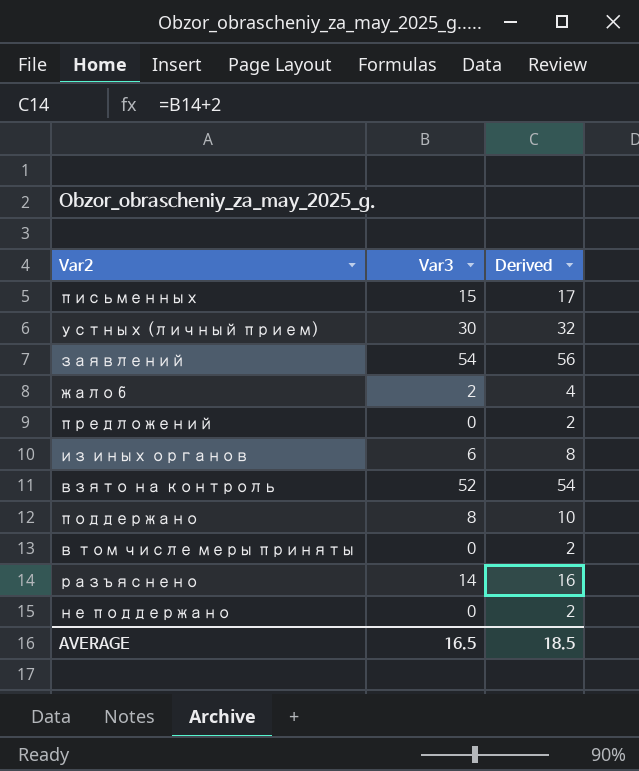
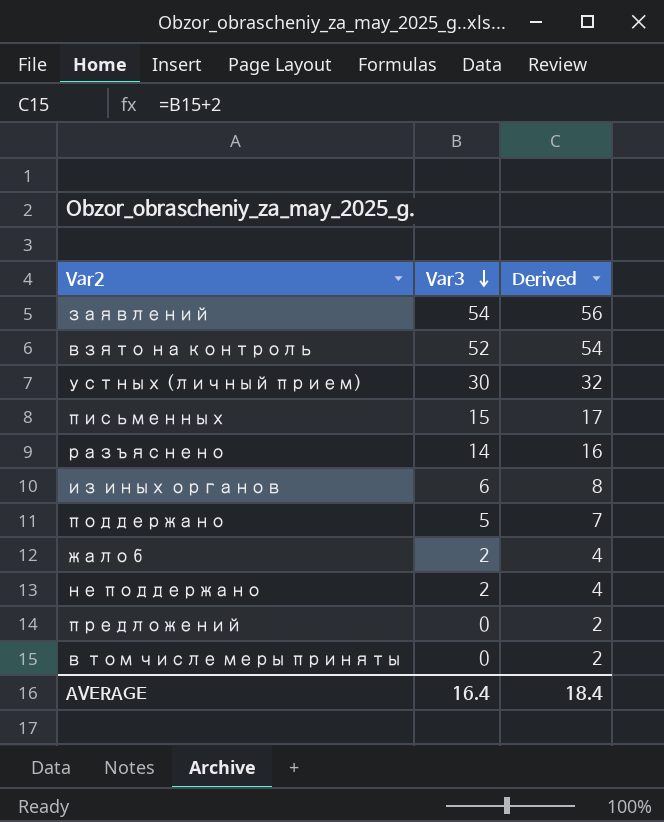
row order: none -> Var3 descending
поддержано | Var3: 8 -> 5
поддержано | Derived: 10 -> 7
не поддержано | Var3: 0 -> 2
не поддержано | Derived: 2 -> 4
AVERAGE | Var3: 16.5 -> 16.4
AVERAGE | Derived: 18.5 -> 18.4

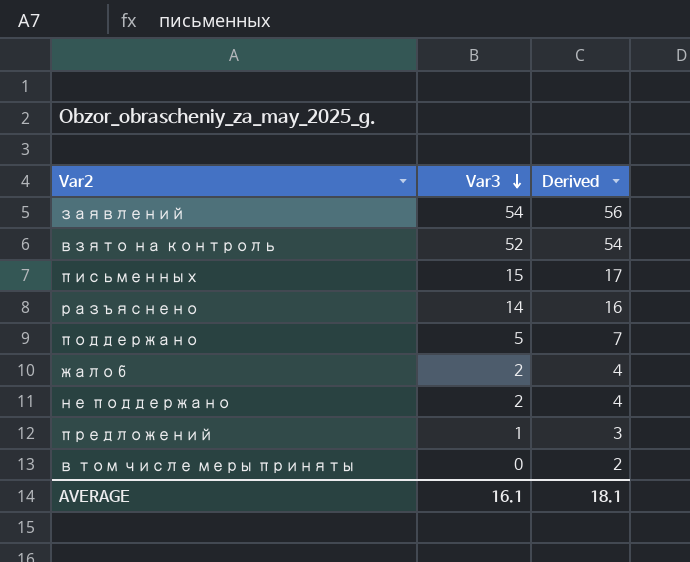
row устных (личный прием): 30 | 32 -> none
row из иных органов: 6 | 8 -> none
предложений | Var3: 0 -> 1
предложений | Derived: 2 -> 3
AVERAGE | Var3: 16.4 -> 16.1
AVERAGE | Derived: 18.4 -> 18.1

